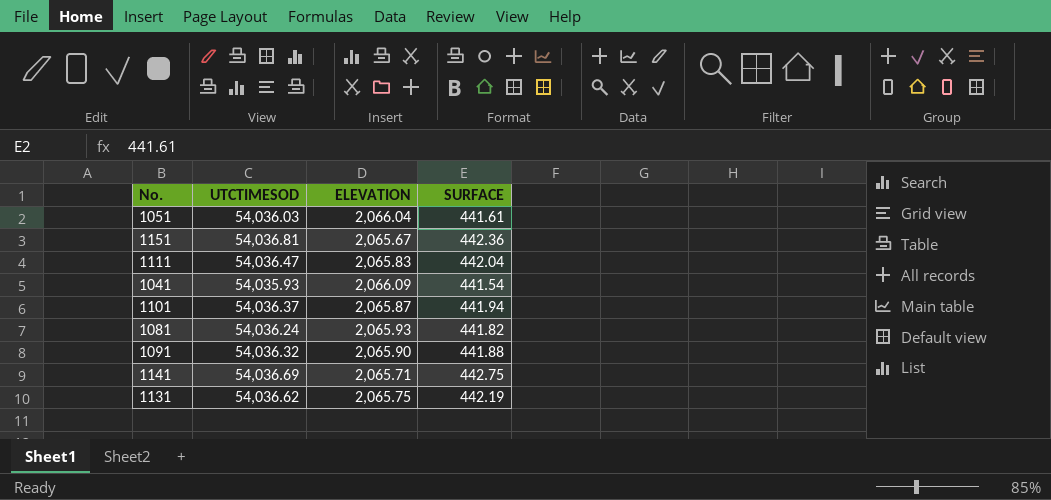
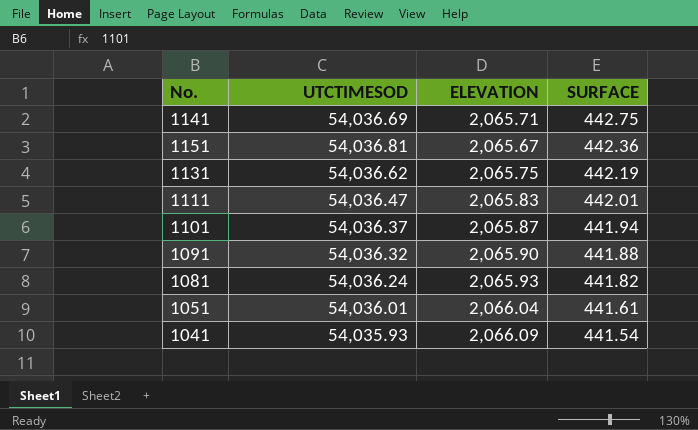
row order: none -> SURFACE descending
1111 | SURFACE: 442.04 -> 442.01
1051 | UTCTIMESOD: 54,036.03 -> 54,036.01

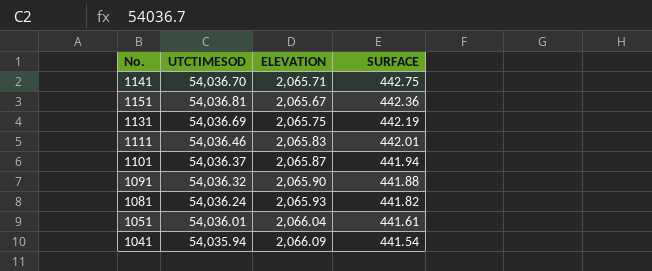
1141 | UTCTIMESOD: 54,036.69 -> 54,036.70
1131 | UTCTIMESOD: 54,036.62 -> 54,036.69
1111 | UTCTIMESOD: 54,036.47 -> 54,036.46
1041 | UTCTIMESOD: 54,035.93 -> 54,035.94

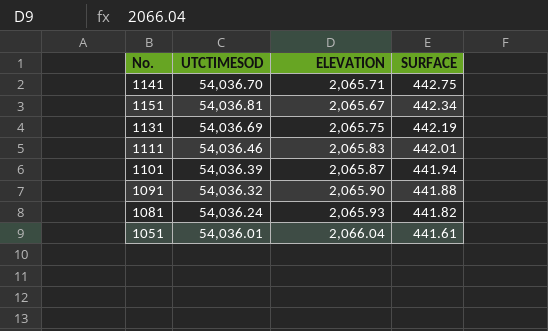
row 1041: 54,035.94 | 2,066.09 | 441.54 -> none
1151 | SURFACE: 442.36 -> 442.34
1101 | UTCTIMESOD: 54,036.37 -> 54,036.39

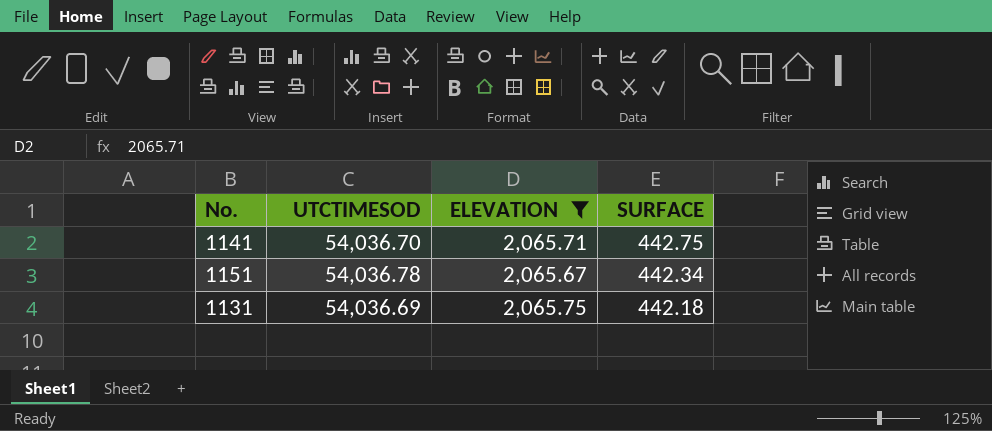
filter: none -> ELEVATION <= 2,065.75
1151 | UTCTIMESOD: 54,036.81 -> 54,036.78
1131 | SURFACE: 442.19 -> 442.18

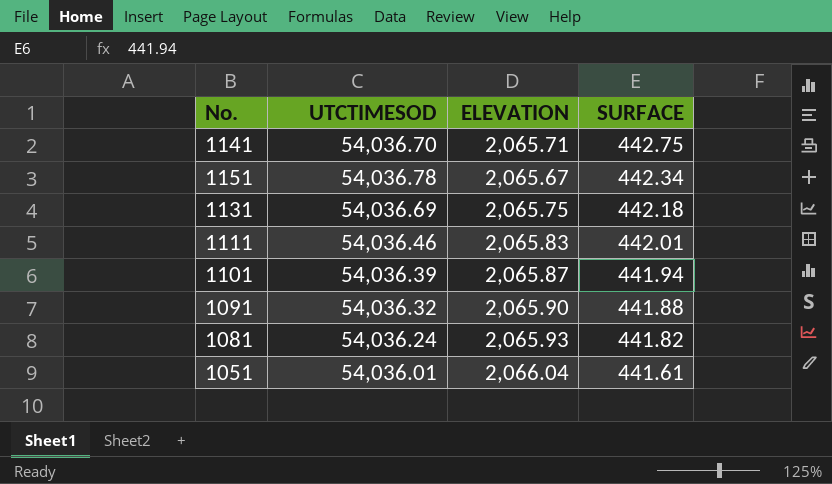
filter: ELEVATION <= 2,065.75 -> none

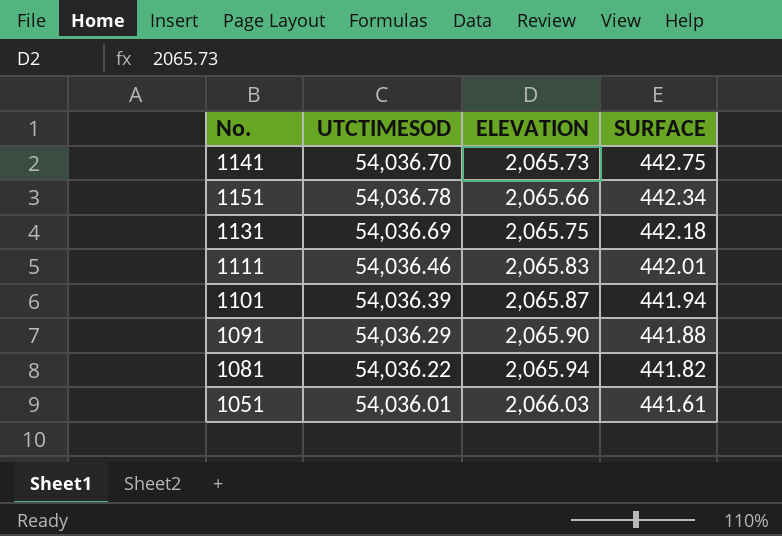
1141 | ELEVATION: 2,065.71 -> 2,065.73
1151 | ELEVATION: 2,065.67 -> 2,065.66
1091 | UTCTIMESOD: 54,036.32 -> 54,036.29
1081 | UTCTIMESOD: 54,036.24 -> 54,036.22
1081 | ELEVATION: 2,065.93 -> 2,065.94
1051 | ELEVATION: 2,066.04 -> 2,066.03

